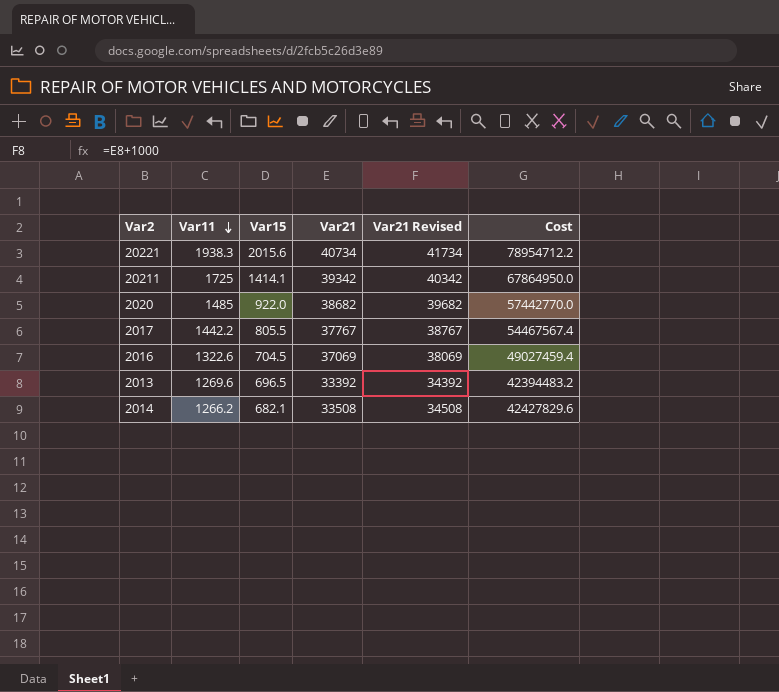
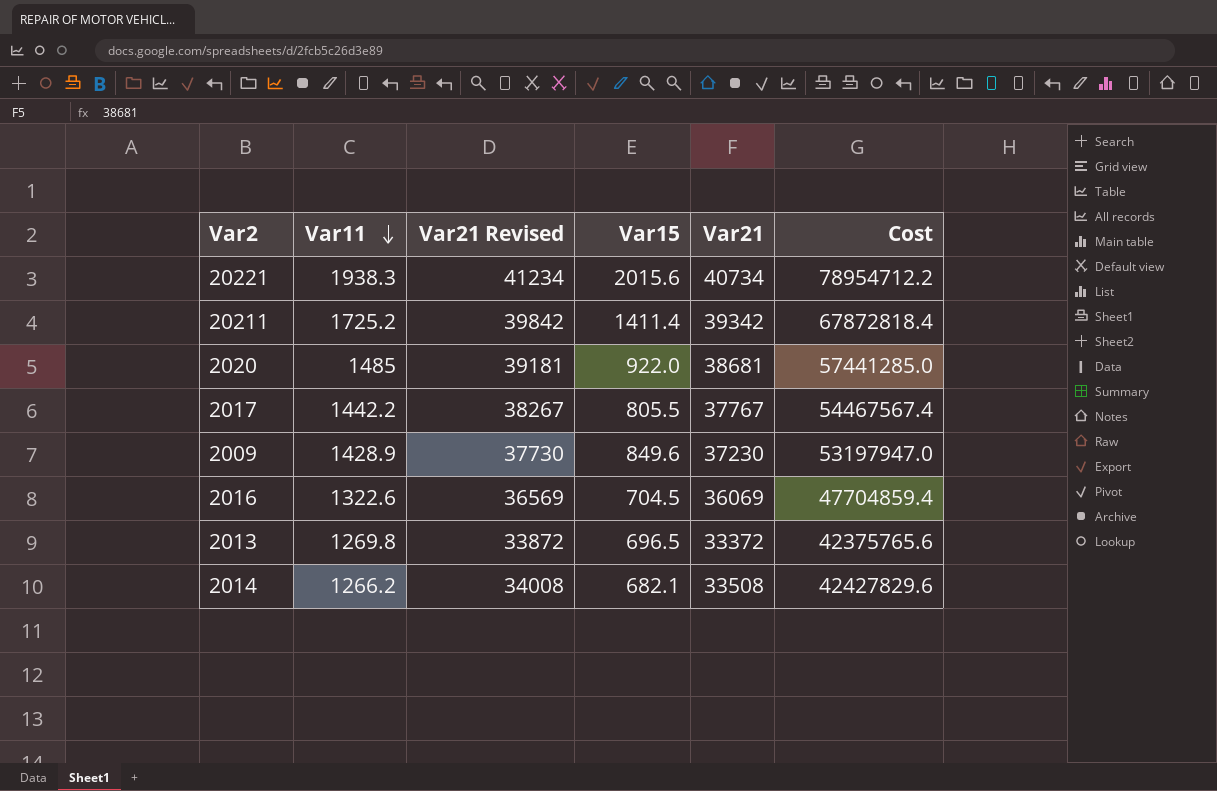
column Var21 Revised | formula: [Var21] + 1000 -> [Var21] + 500
column Var21 Revised | position: 5 -> 3
20211 | Var11: 1725 -> 1725.2
20211 | Var15: 1414.1 -> 1411.4
20211 | Cost: 67864950.0 -> 67872818.4
2020 | Var21: 38682 -> 38681
2020 | Cost: 57442770.0 -> 57441285.0
row 2009: none -> 1428.9 | 37730 | 849.6 | 37230 | 53197947.0
2016 | Var21: 37069 -> 36069
2016 | Cost: 49027459.4 -> 47704859.4
2013 | Var11: 1269.6 -> 1269.8
2013 | Var21: 33392 -> 33372
2013 | Cost: 42394483.2 -> 42375765.6

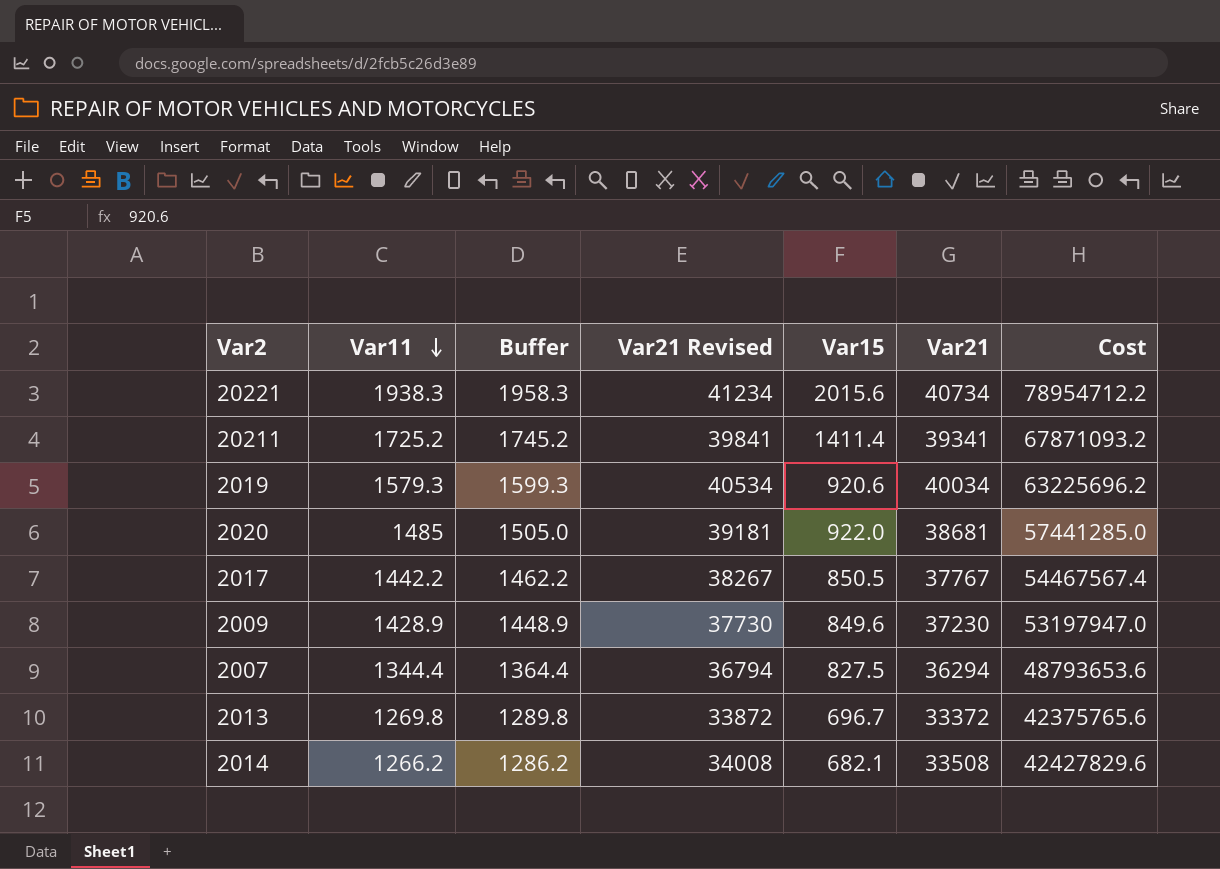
column Buffer | formula: none -> [Var11] + 20
row 2016: 1322.6 | 36569 | 704.5 | 36069 | 47704859.4 -> none
20211 | Var21 Revised: 39842 -> 39841
20211 | Var21: 39342 -> 39341
20211 | Cost: 67872818.4 -> 67871093.2
row 2019: none -> 1579.3 | 1599.3 | 40534 | 920.6 | 40034 | 63225696.2
2017 | Var15: 805.5 -> 850.5
row 2007: none -> 1344.4 | 1364.4 | 36794 | 827.5 | 36294 | 48793653.6
2013 | Var15: 696.5 -> 696.7

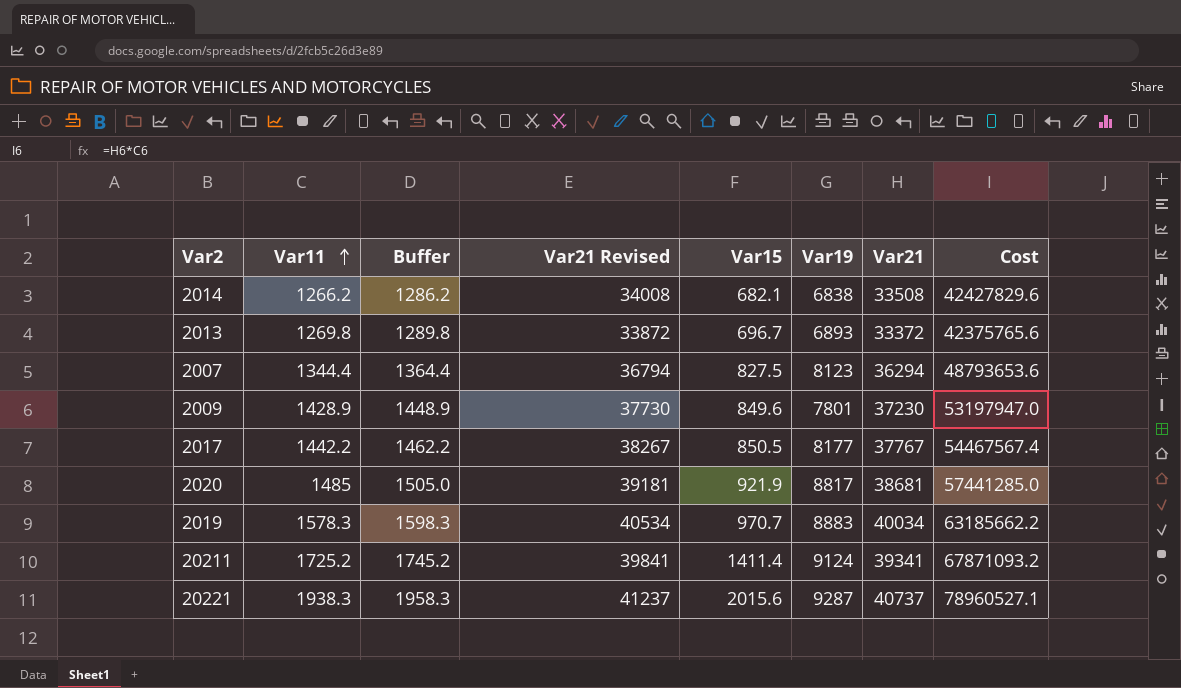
row order: Var11 descending -> Var11 ascending
column Var19 | position: none -> 6
2020 | Var15: 922.0 -> 921.9
2019 | Var11: 1579.3 -> 1578.3
2019 | Buffer: 1599.3 -> 1598.3
2019 | Var15: 920.6 -> 970.7
2019 | Cost: 63225696.2 -> 63185662.2
20221 | Var21 Revised: 41234 -> 41237
20221 | Var21: 40734 -> 40737
20221 | Cost: 78954712.2 -> 78960527.1

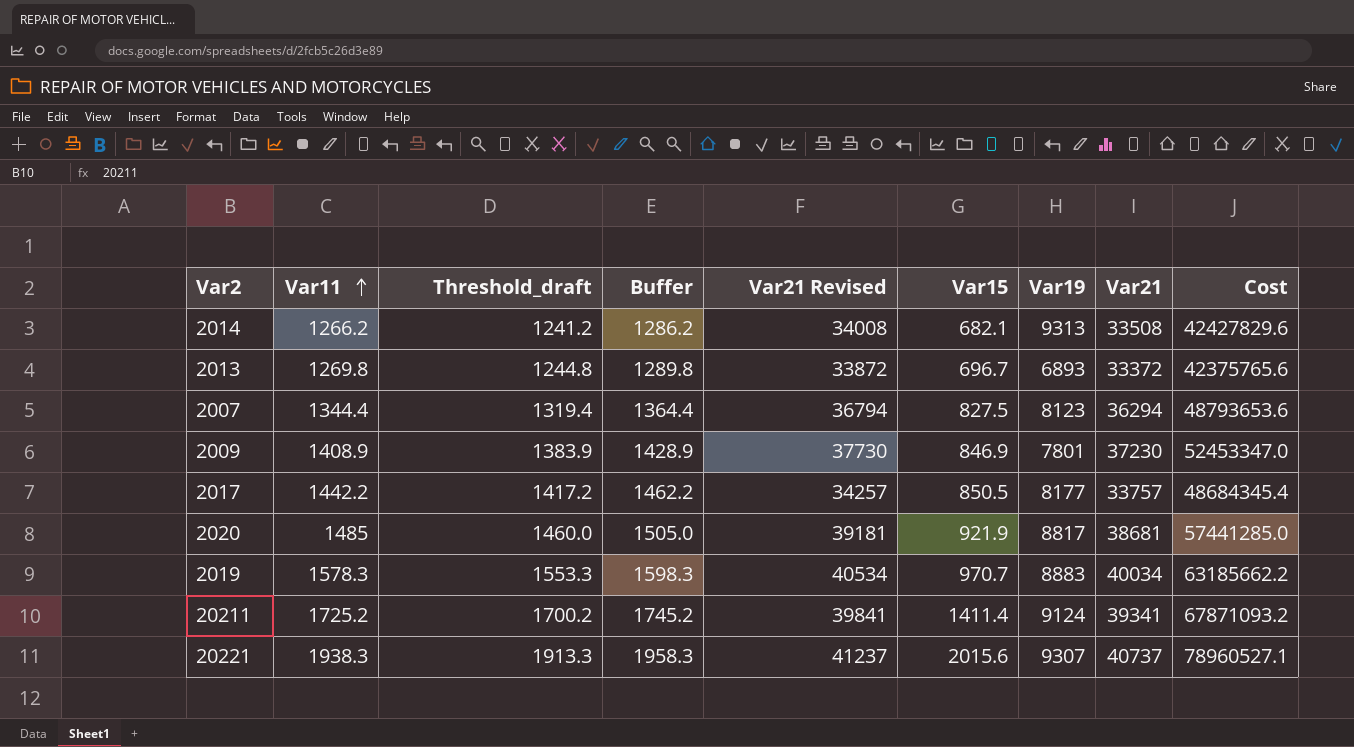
column Threshold_draft | formula: none -> [Var11] - 25
2014 | Var19: 6838 -> 9313
2009 | Var11: 1428.9 -> 1408.9
2009 | Buffer: 1448.9 -> 1428.9
2009 | Var15: 849.6 -> 846.9
2009 | Cost: 53197947.0 -> 52453347.0
2017 | Var21 Revised: 38267 -> 34257
2017 | Var21: 37767 -> 33757
2017 | Cost: 54467567.4 -> 48684345.4
20221 | Var19: 9287 -> 9307

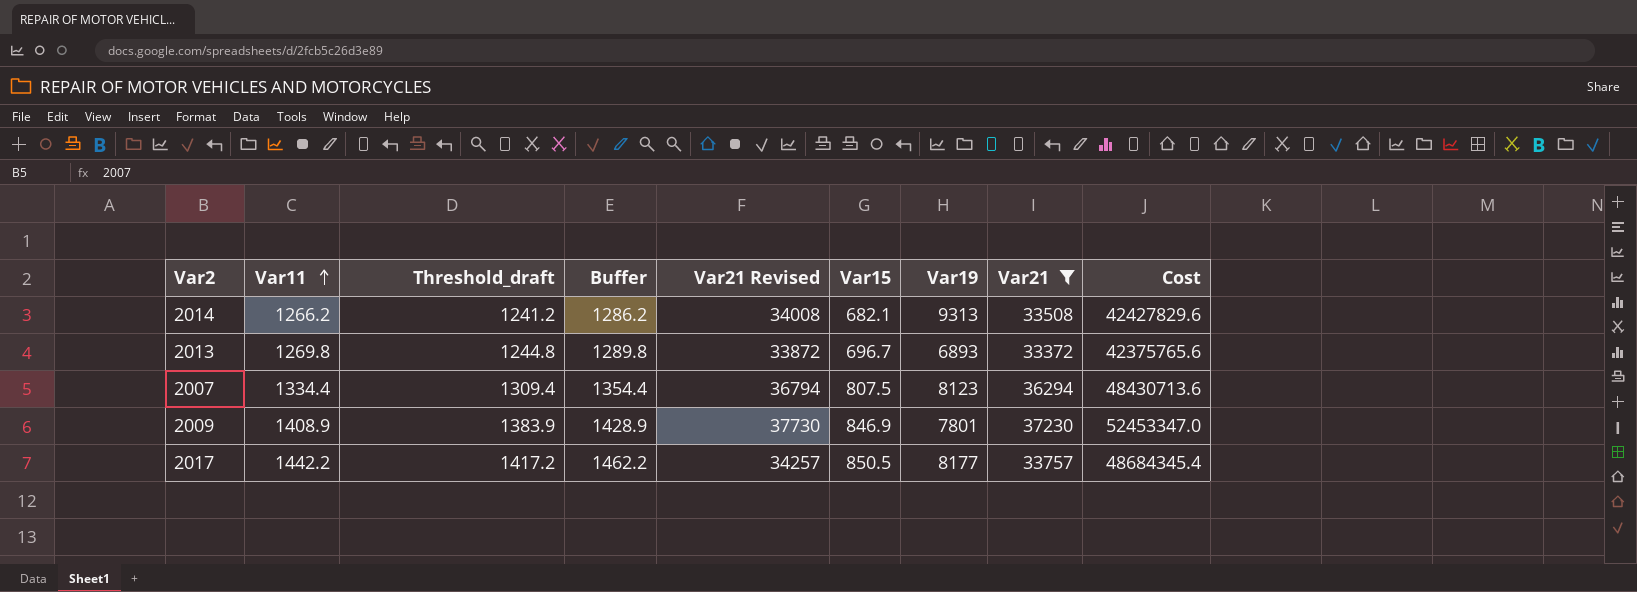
filter: none -> Var21 <= 37230
2007 | Var11: 1344.4 -> 1334.4
2007 | Threshold_draft: 1319.4 -> 1309.4
2007 | Buffer: 1364.4 -> 1354.4
2007 | Var15: 827.5 -> 807.5
2007 | Cost: 48793653.6 -> 48430713.6

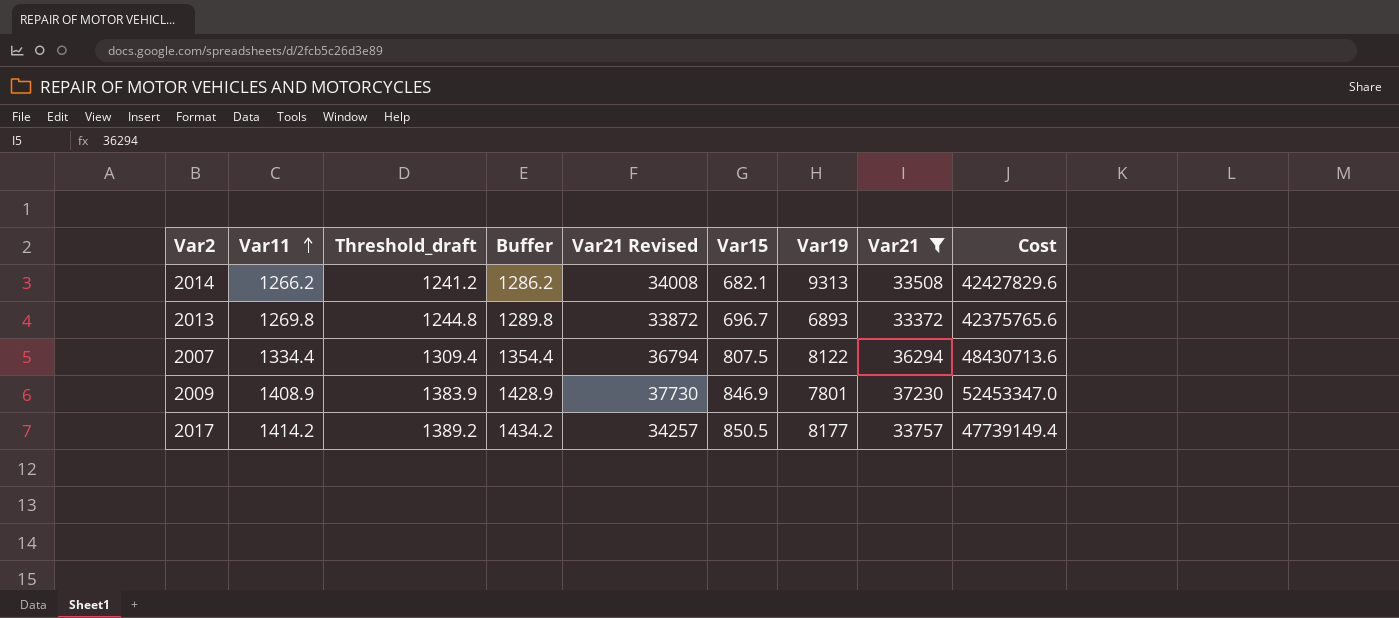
2007 | Var19: 8123 -> 8122
2017 | Var11: 1442.2 -> 1414.2
2017 | Threshold_draft: 1417.2 -> 1389.2
2017 | Buffer: 1462.2 -> 1434.2
2017 | Cost: 48684345.4 -> 47739149.4

